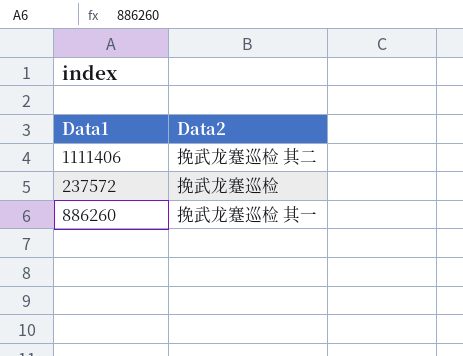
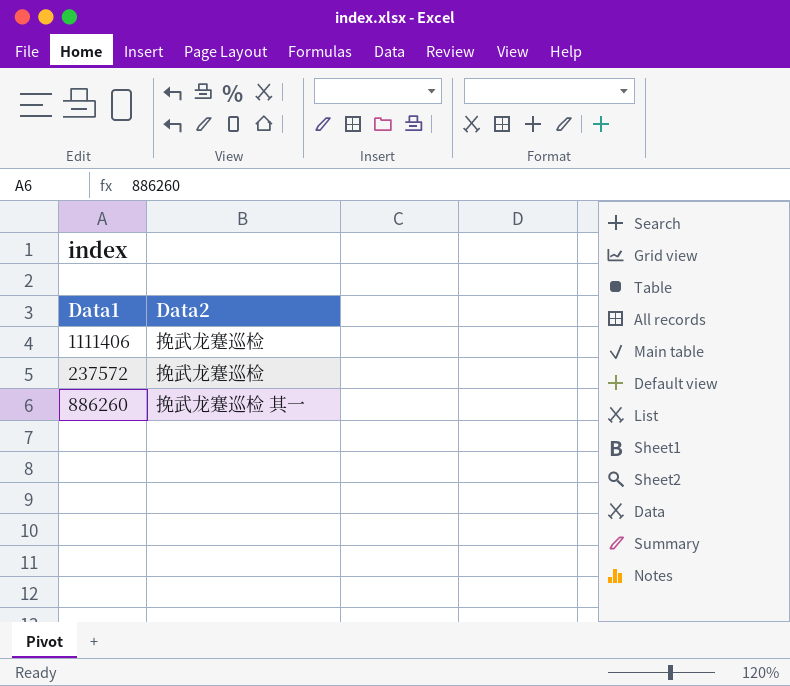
1111406 | Data2: 挽武龙蹇巡检 其二 -> 挽武龙蹇巡检

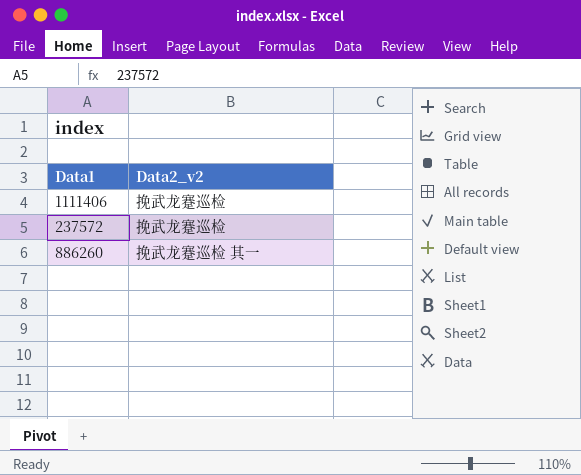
column name: Data2 -> Data2_v2

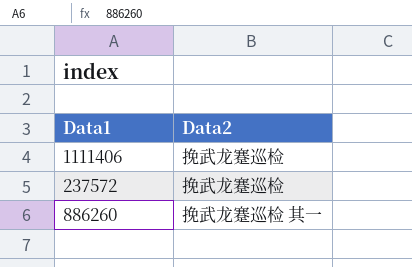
column name: Data2_v2 -> Data2

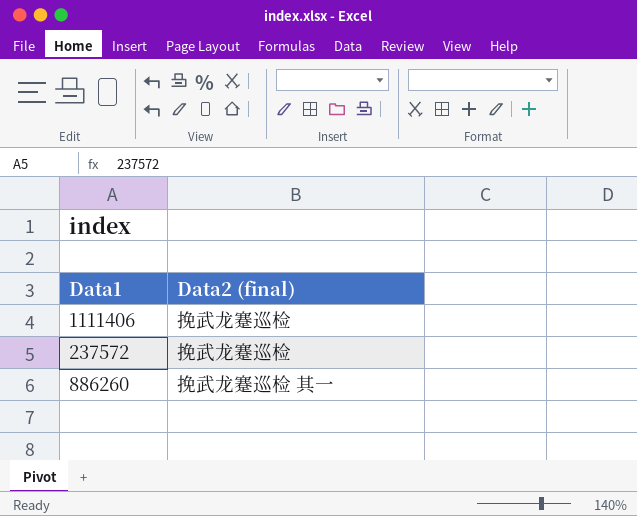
column name: Data2 -> Data2 (final)

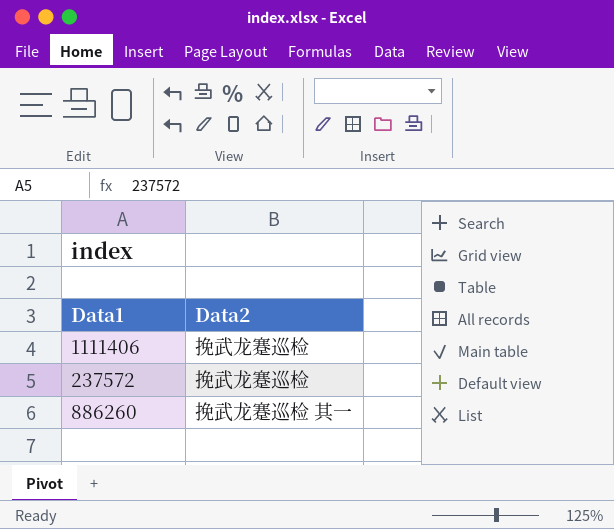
column name: Data2 (final) -> Data2

